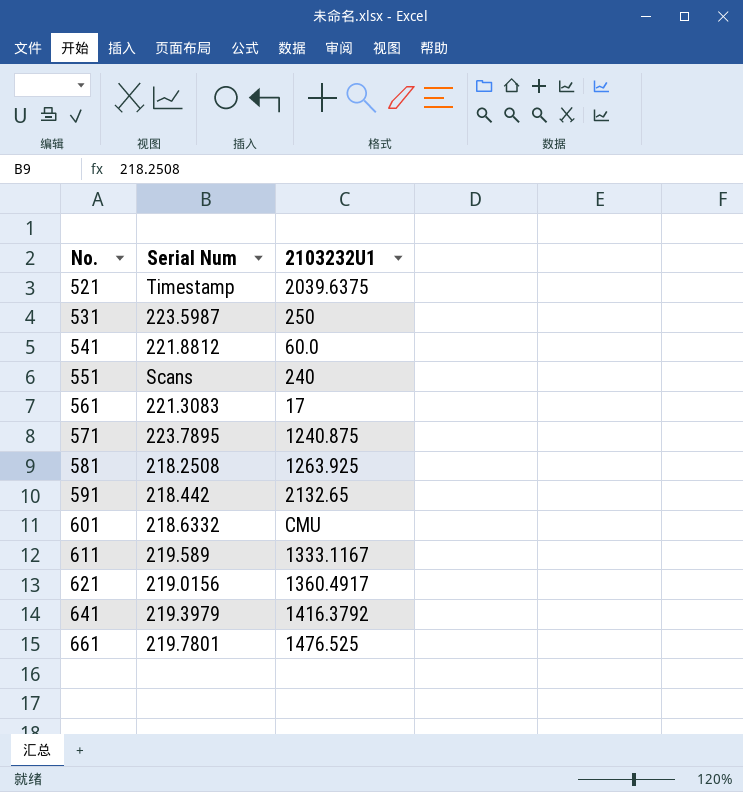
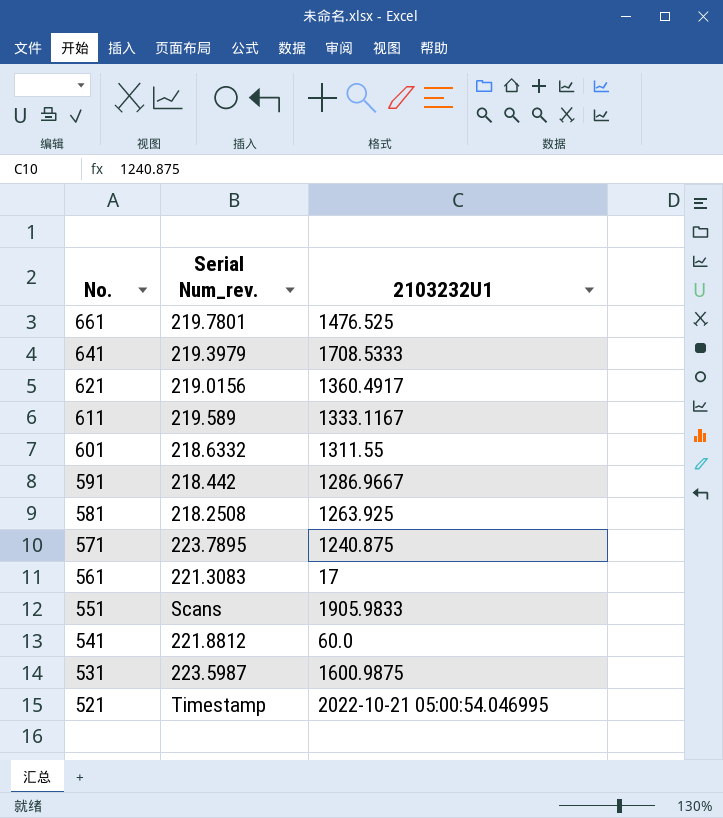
row order: No. ascending -> No. descending
column name: Serial Num -> Serial Num_rev.
641 | 2103232U1: 1416.3792 -> 1708.5333
601 | 2103232U1: CMU -> 1311.55
591 | 2103232U1: 2132.65 -> 1286.9667
551 | 2103232U1: 240 -> 1905.9833
531 | 2103232U1: 250 -> 1600.9875
521 | 2103232U1: 2039.6375 -> 2022-10-21 05:00:54.046995

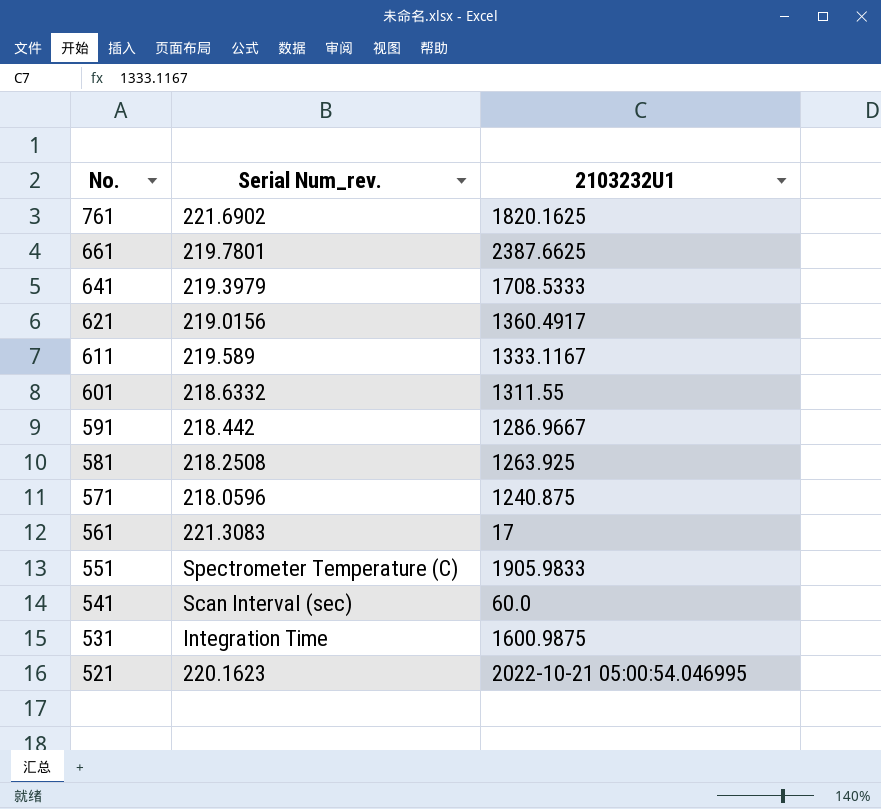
row 761: none -> 221.6902 | 1820.1625
661 | 2103232U1: 1476.525 -> 2387.6625
571 | Serial Num_rev.: 223.7895 -> 218.0596
551 | Serial Num_rev.: Scans -> Spectrometer Temperature (C)
541 | Serial Num_rev.: 221.8812 -> Scan Interval (sec)
531 | Serial Num_rev.: 223.5987 -> Integration Time
521 | Serial Num_rev.: Timestamp -> 220.1623

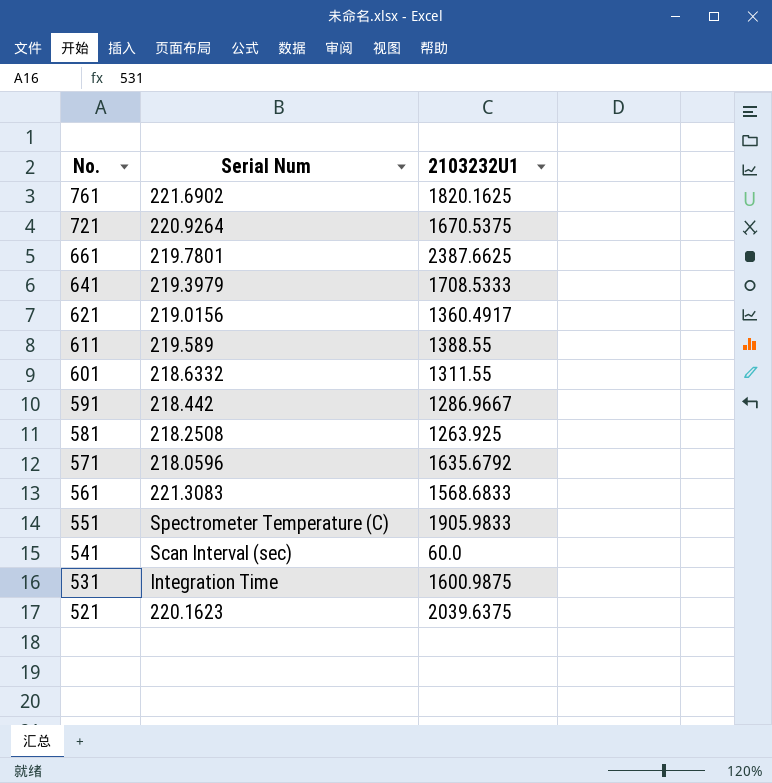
column name: Serial Num_rev. -> Serial Num
row 721: none -> 220.9264 | 1670.5375
611 | 2103232U1: 1333.1167 -> 1388.55
571 | 2103232U1: 1240.875 -> 1635.6792
561 | 2103232U1: 17 -> 1568.6833
521 | 2103232U1: 2022-10-21 05:00:54.046995 -> 2039.6375

